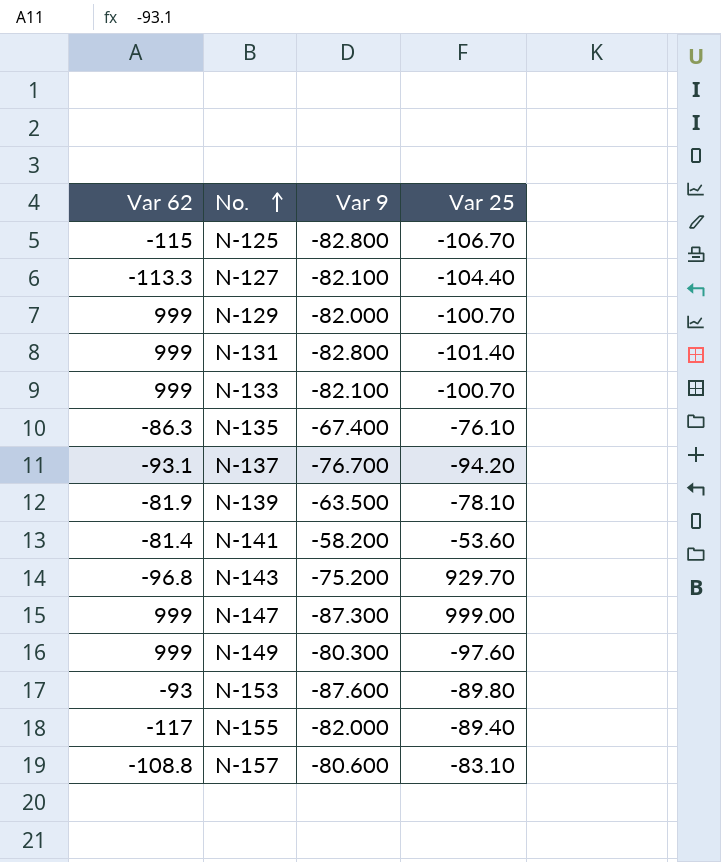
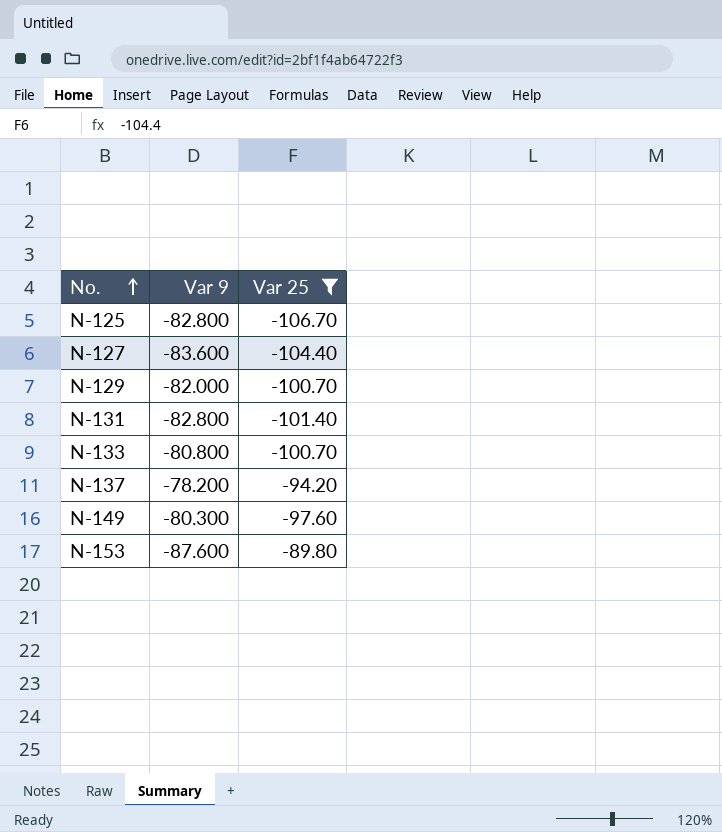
filter: none -> Var 25 <= -89.80
column Var 62 | position: 1 -> none
N-127 | Var 9: -82.100 -> -83.600
N-133 | Var 9: -82.100 -> -80.800
N-137 | Var 9: -76.700 -> -78.200

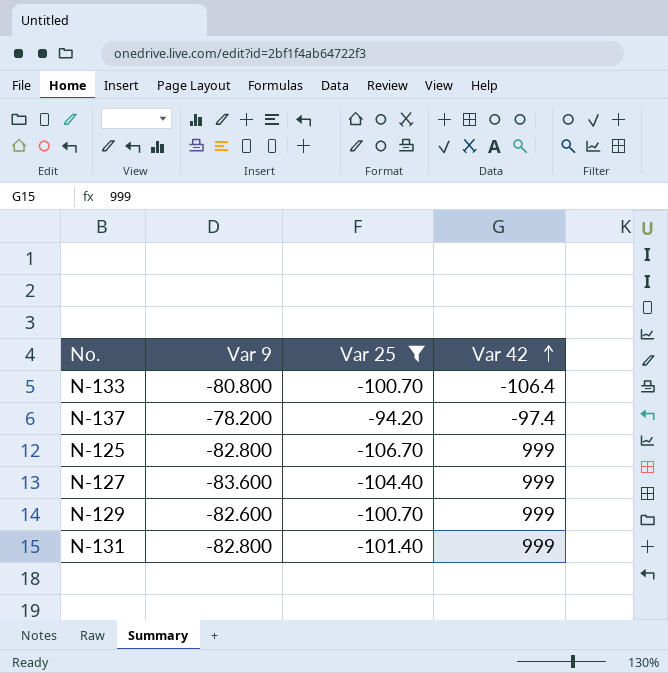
row order: No. ascending -> Var 42 ascending
column Var 42 | position: none -> 4
row N-149: -80.300 | -97.60 -> none
row N-153: -87.600 | -89.80 -> none
N-129 | Var 9: -82.000 -> -82.600

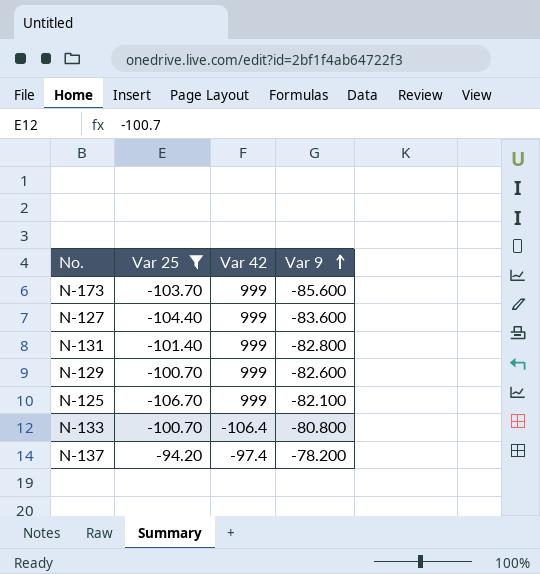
row order: Var 42 ascending -> Var 9 ascending
column Var 9 | position: 2 -> 4
row N-173: none -> -103.70 | 999 | -85.600
N-125 | Var 9: -82.800 -> -82.100

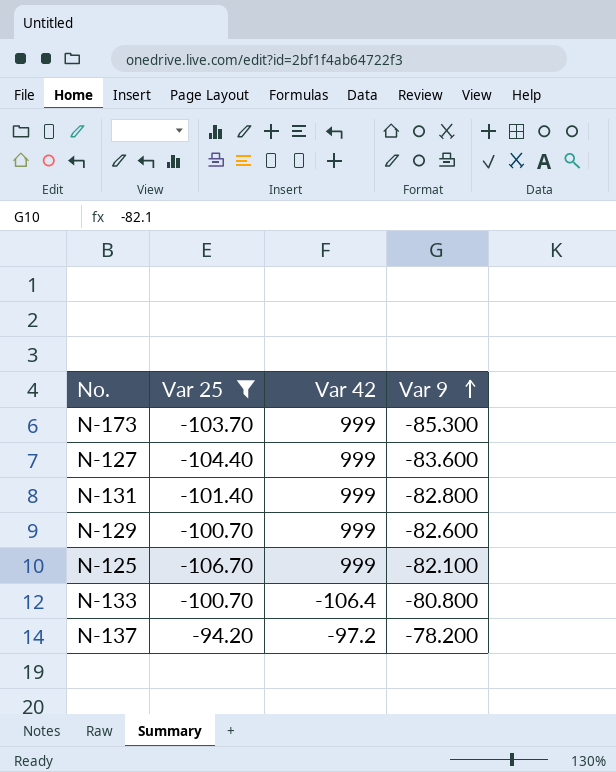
N-173 | Var 9: -85.600 -> -85.300
N-137 | Var 42: -97.4 -> -97.2

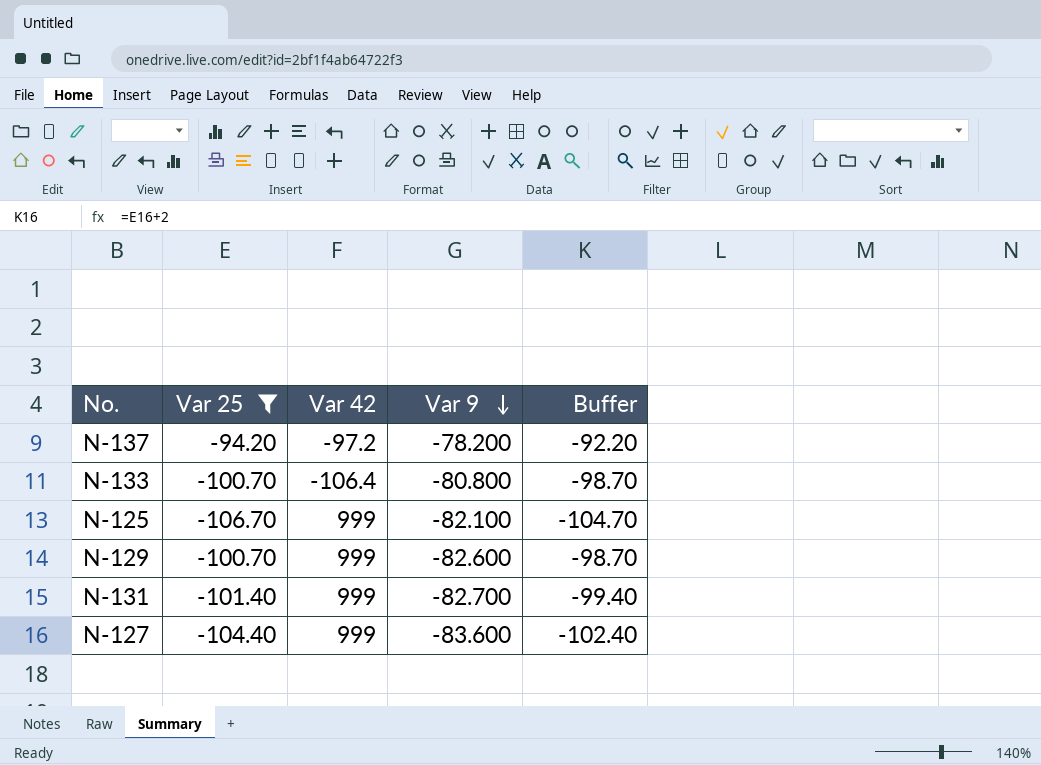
row order: Var 9 ascending -> Var 9 descending
column Buffer | formula: none -> [Var 25] + 2
row N-173: -103.70 | 999 | -85.300 -> none
N-131 | Var 9: -82.800 -> -82.700

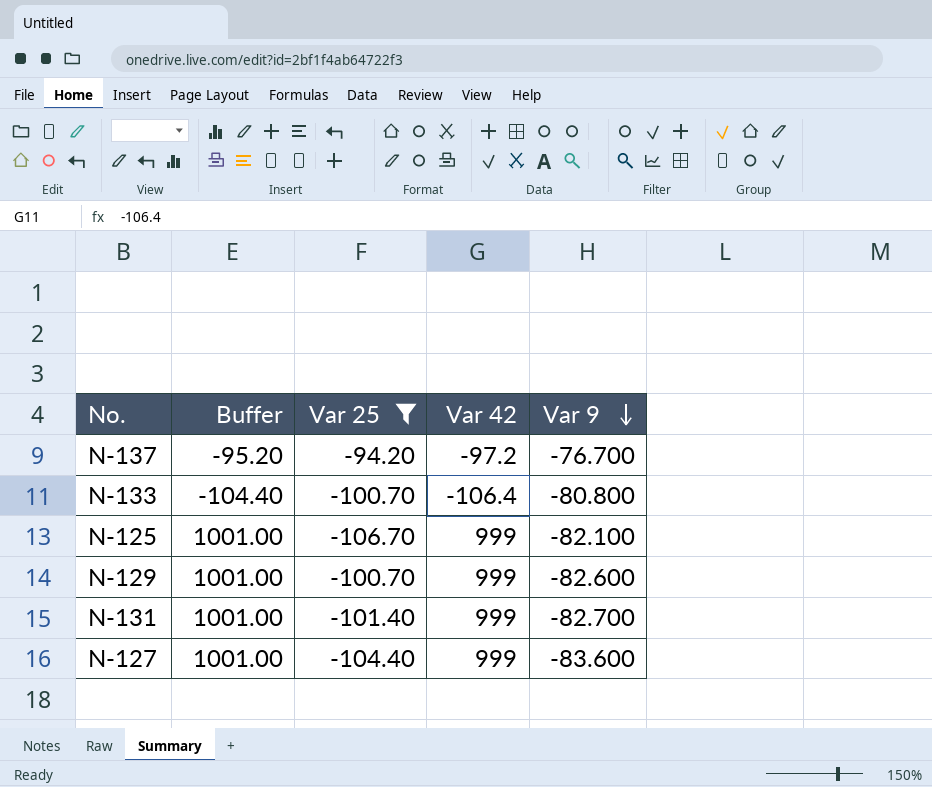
column Buffer | formula: [Var 25] + 2 -> [Var 42] + 2
column Buffer | position: 5 -> 2
N-137 | Var 9: -78.200 -> -76.700

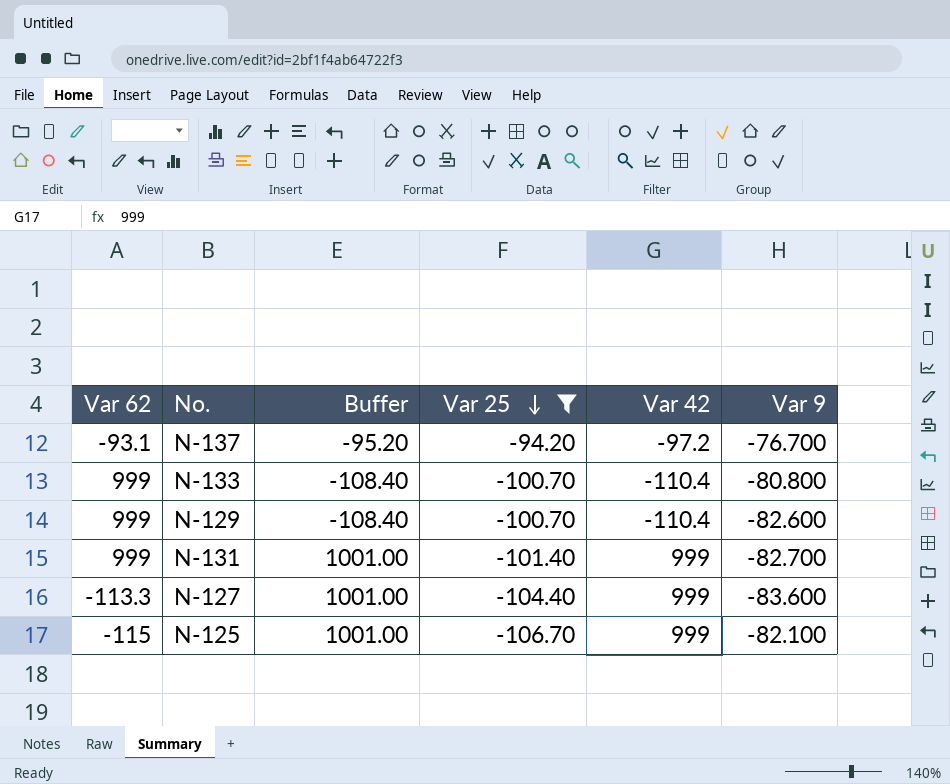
row order: Var 9 descending -> Var 25 descending
column Var 62 | position: none -> 1
N-133 | Buffer: -104.40 -> -108.40
N-133 | Var 42: -106.4 -> -110.4
N-129 | Buffer: 1001.00 -> -108.40
N-129 | Var 42: 999 -> -110.4

